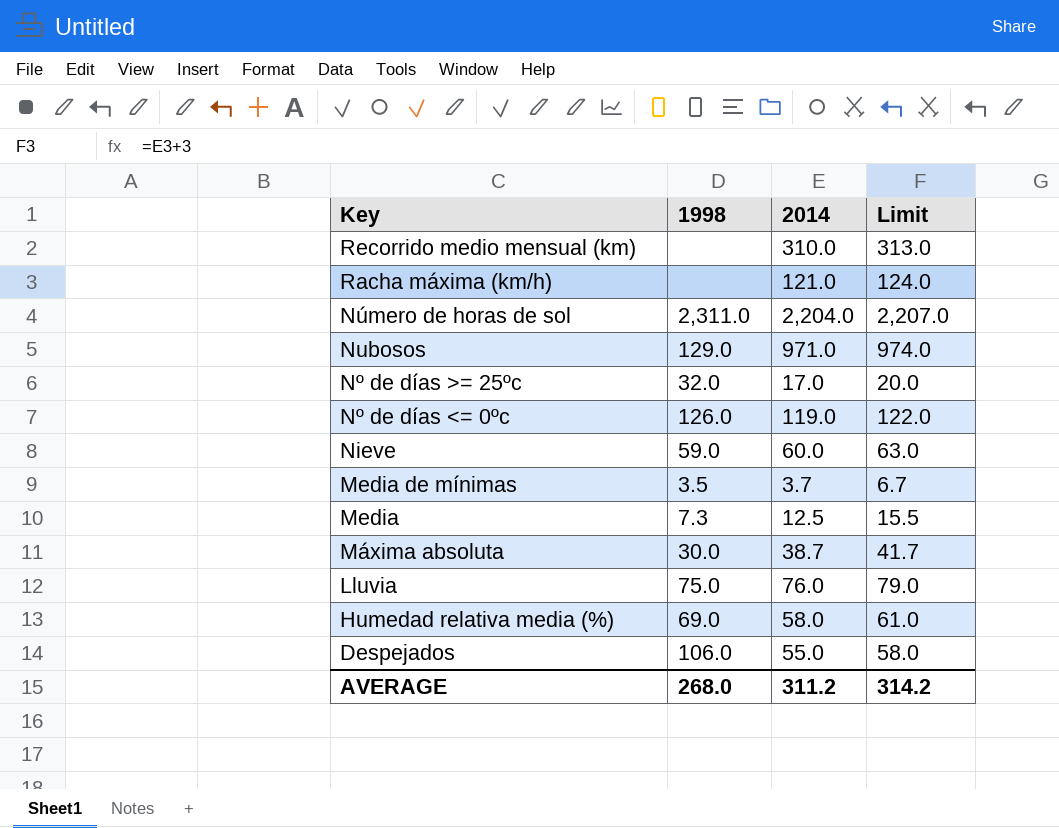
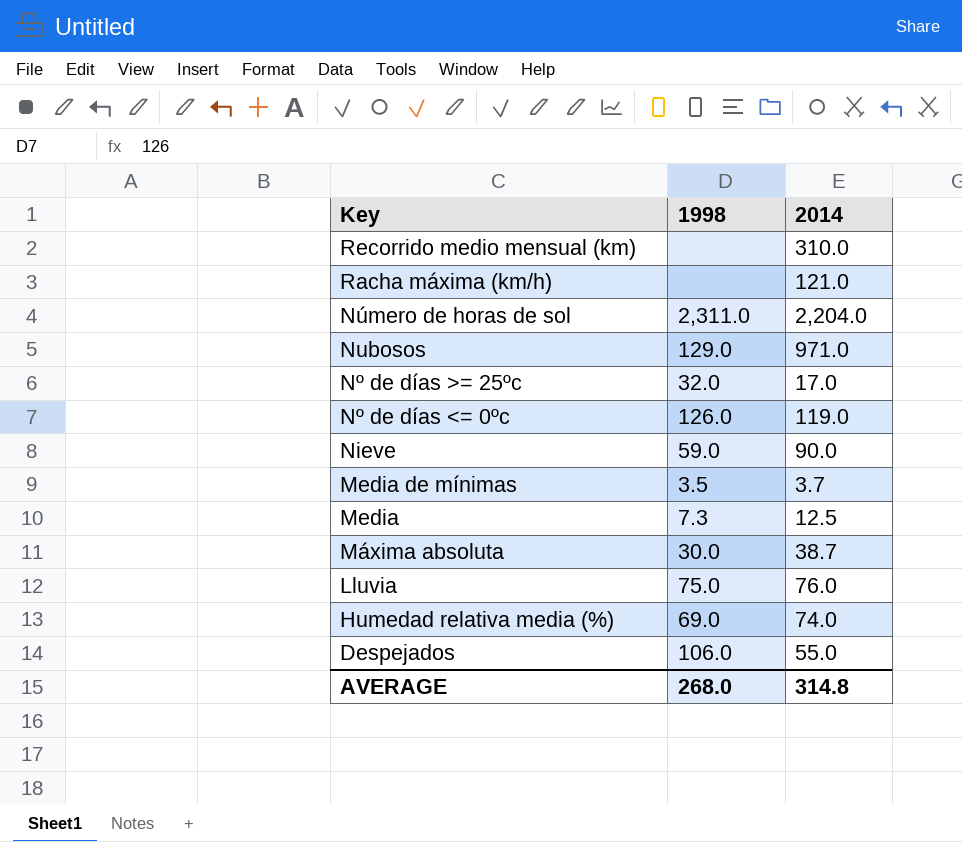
column Limit | formula: [2014] + 3 -> none
Nieve | 2014: 60.0 -> 90.0
Humedad relativa media (%) | 2014: 58.0 -> 74.0
AVERAGE | 2014: 311.2 -> 314.8

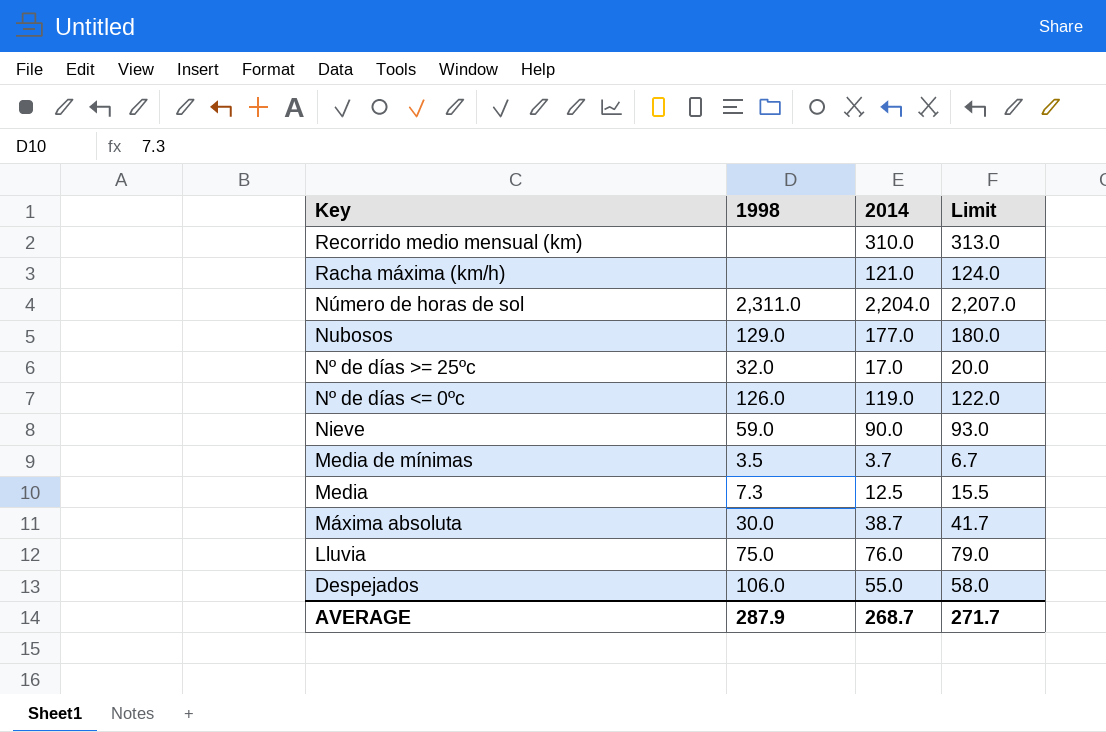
column Limit | formula: none -> [2014] + 3
row Humedad relativa media (%): 69.0 | 74.0 -> none
Nubosos | 2014: 971.0 -> 177.0
AVERAGE | 1998: 268.0 -> 287.9
AVERAGE | 2014: 314.8 -> 268.7

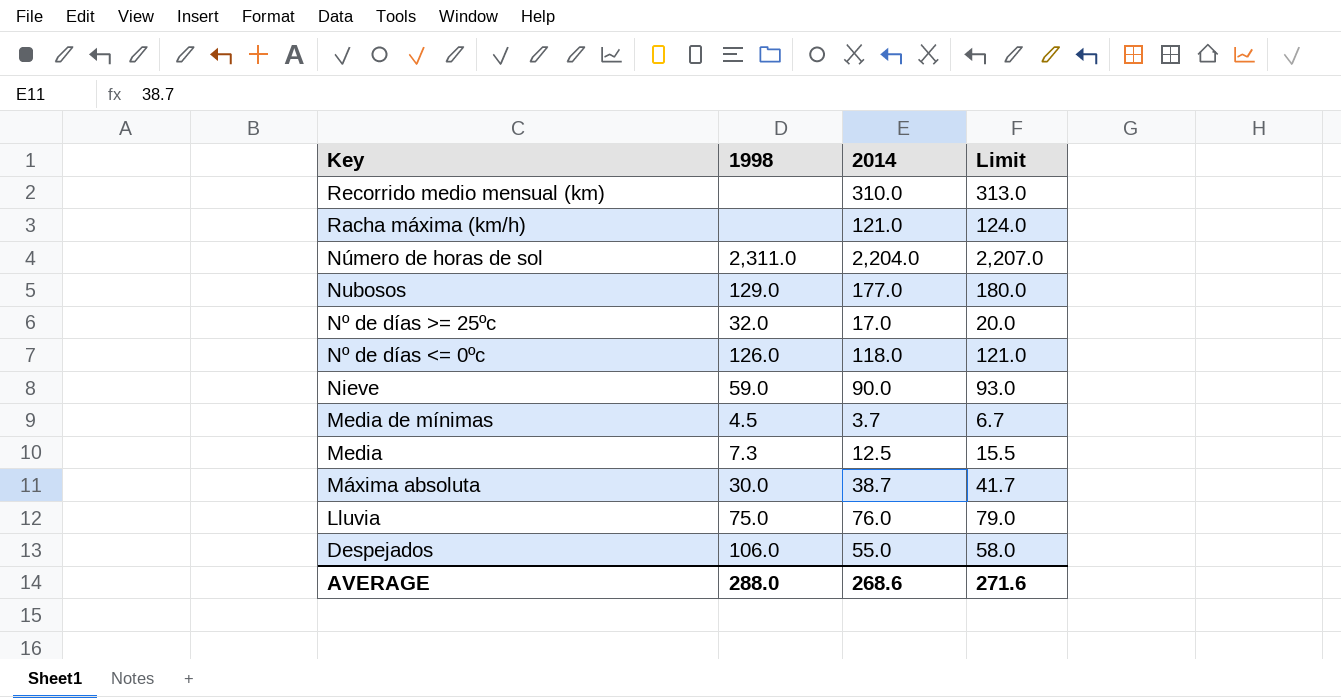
Nº de días <= 0ºc | 2014: 119.0 -> 118.0
Nº de días <= 0ºc | Limit: 122.0 -> 121.0
Media de mínimas | 1998: 3.5 -> 4.5
AVERAGE | 1998: 287.9 -> 288.0
AVERAGE | 2014: 268.7 -> 268.6
AVERAGE | Limit: 271.7 -> 271.6

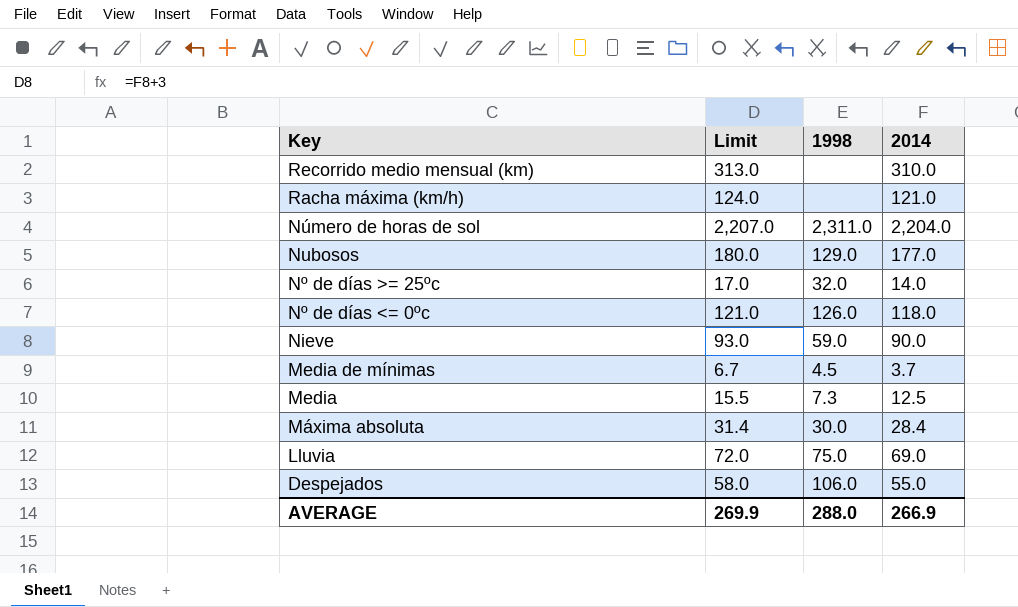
column Limit | position: 4 -> 2
Nº de días >= 25ºc | Limit: 20.0 -> 17.0
Nº de días >= 25ºc | 2014: 17.0 -> 14.0
Máxima absoluta | Limit: 41.7 -> 31.4
Máxima absoluta | 2014: 38.7 -> 28.4
Lluvia | Limit: 79.0 -> 72.0
Lluvia | 2014: 76.0 -> 69.0
AVERAGE | Limit: 271.6 -> 269.9
AVERAGE | 2014: 268.6 -> 266.9

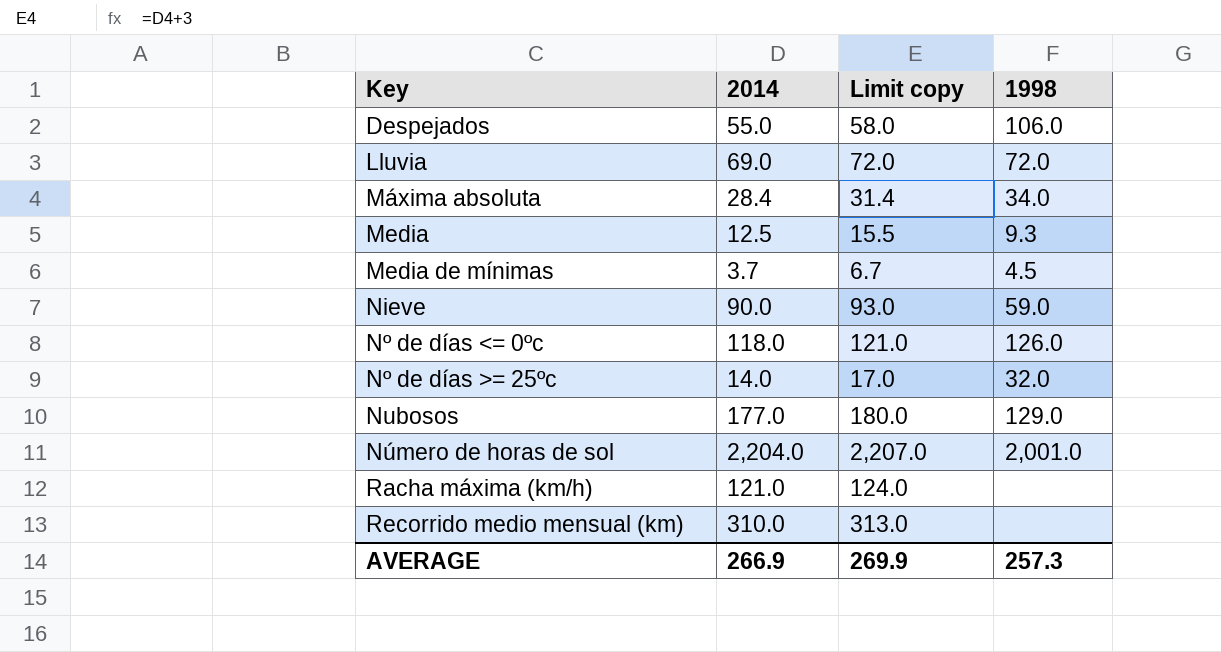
row order: Key descending -> Key ascending
column 2014 | position: 4 -> 2
column name: Limit -> Limit copy
Lluvia | 1998: 75.0 -> 72.0
Máxima absoluta | 1998: 30.0 -> 34.0
Media | 1998: 7.3 -> 9.3
Número de horas de sol | 1998: 2,311.0 -> 2,001.0
AVERAGE | 1998: 288.0 -> 257.3

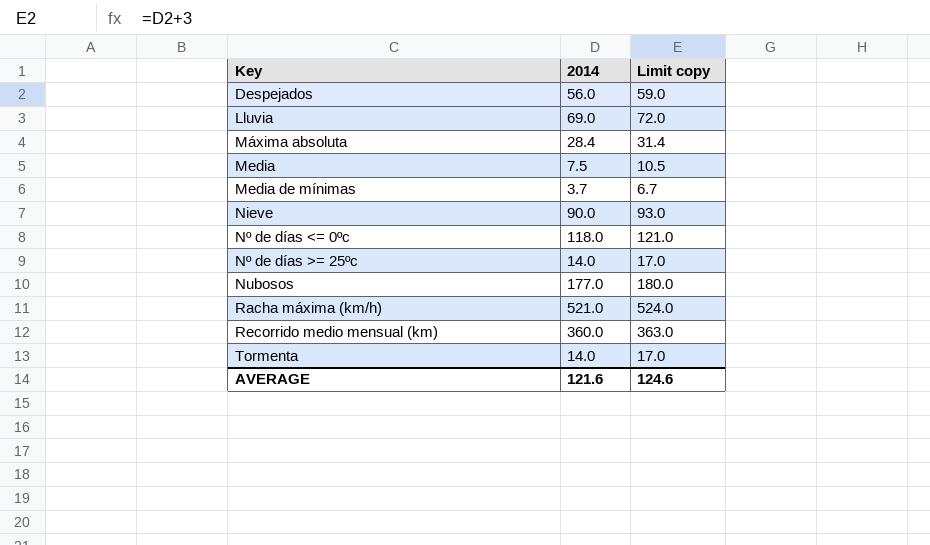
column 1998 | position: 4 -> none
row Número de horas de sol: 2,204.0 | 2,207.0 | 2,001.0 -> none
Despejados | 2014: 55.0 -> 56.0
Despejados | Limit copy: 58.0 -> 59.0
Media | 2014: 12.5 -> 7.5
Media | Limit copy: 15.5 -> 10.5
Racha máxima (km/h) | 2014: 121.0 -> 521.0
Racha máxima (km/h) | Limit copy: 124.0 -> 524.0
Recorrido medio mensual (km) | 2014: 310.0 -> 360.0
Recorrido medio mensual (km) | Limit copy: 313.0 -> 363.0
row Tormenta: none -> 14.0 | 17.0
AVERAGE | 2014: 266.9 -> 121.6
AVERAGE | Limit copy: 269.9 -> 124.6

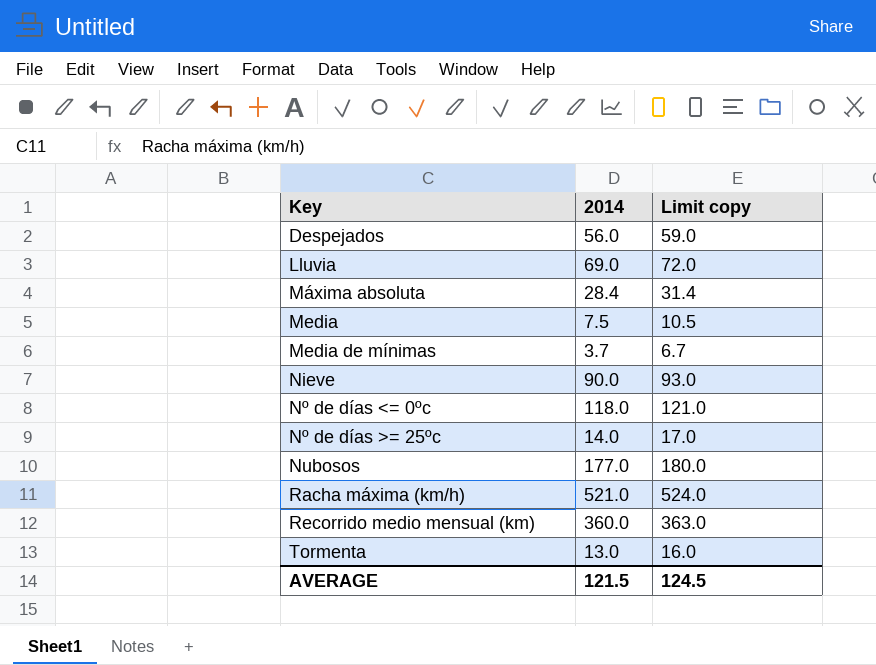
Tormenta | 2014: 14.0 -> 13.0
Tormenta | Limit copy: 17.0 -> 16.0
AVERAGE | 2014: 121.6 -> 121.5
AVERAGE | Limit copy: 124.6 -> 124.5

